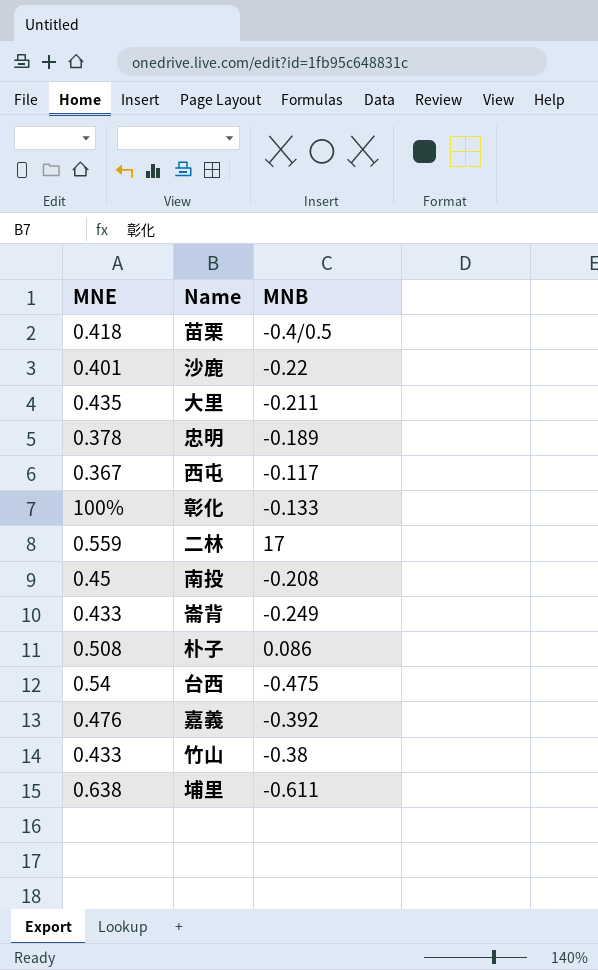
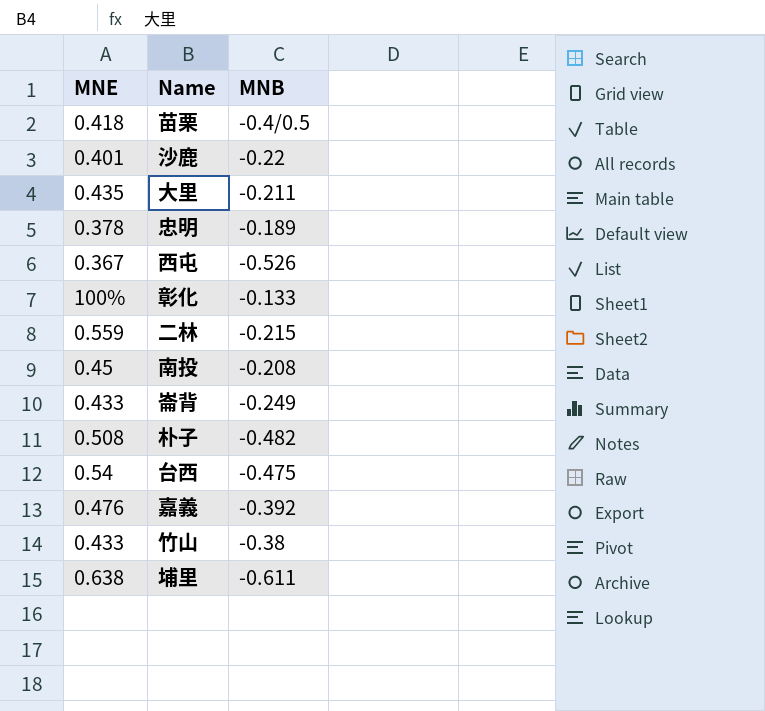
西屯 | MNB: -0.117 -> -0.526
二林 | MNB: 17 -> -0.215
朴子 | MNB: 0.086 -> -0.482

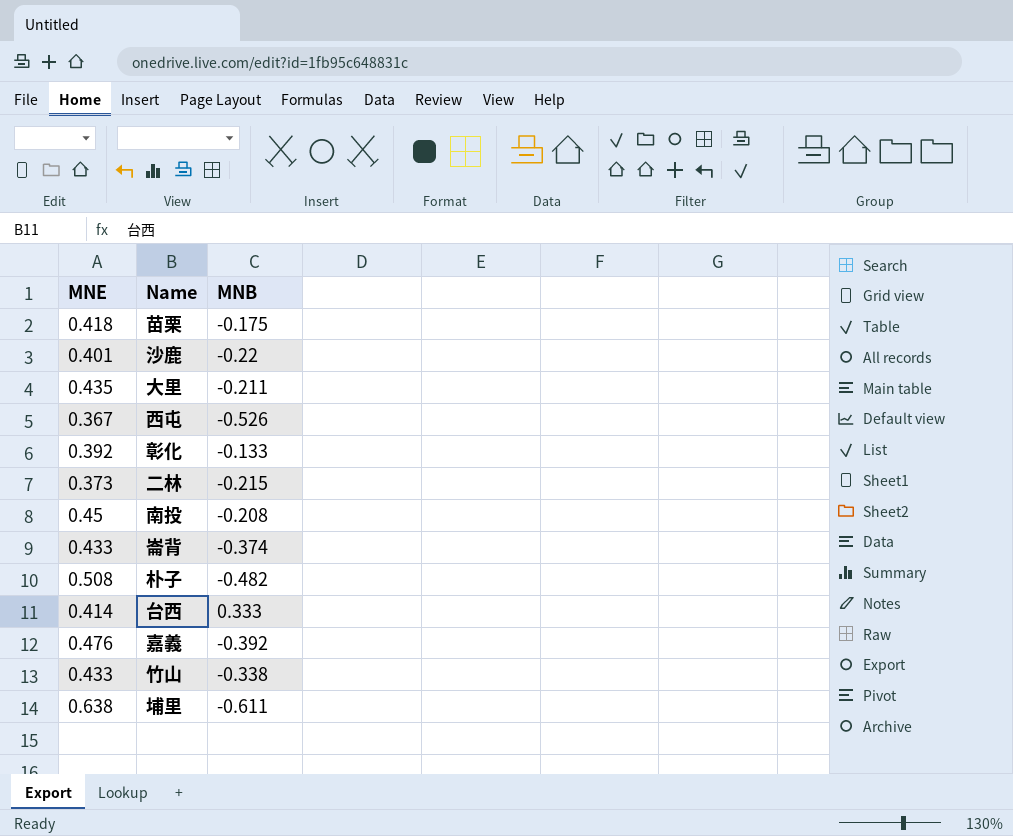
row 忠明: 0.378 | -0.189 -> none
苗栗 | MNB: -0.4/0.5 -> -0.175
彰化 | MNE: 100% -> 0.392
二林 | MNE: 0.559 -> 0.373
崙背 | MNB: -0.249 -> -0.374
台西 | MNE: 0.54 -> 0.414
台西 | MNB: -0.475 -> 0.333
竹山 | MNB: -0.38 -> -0.338

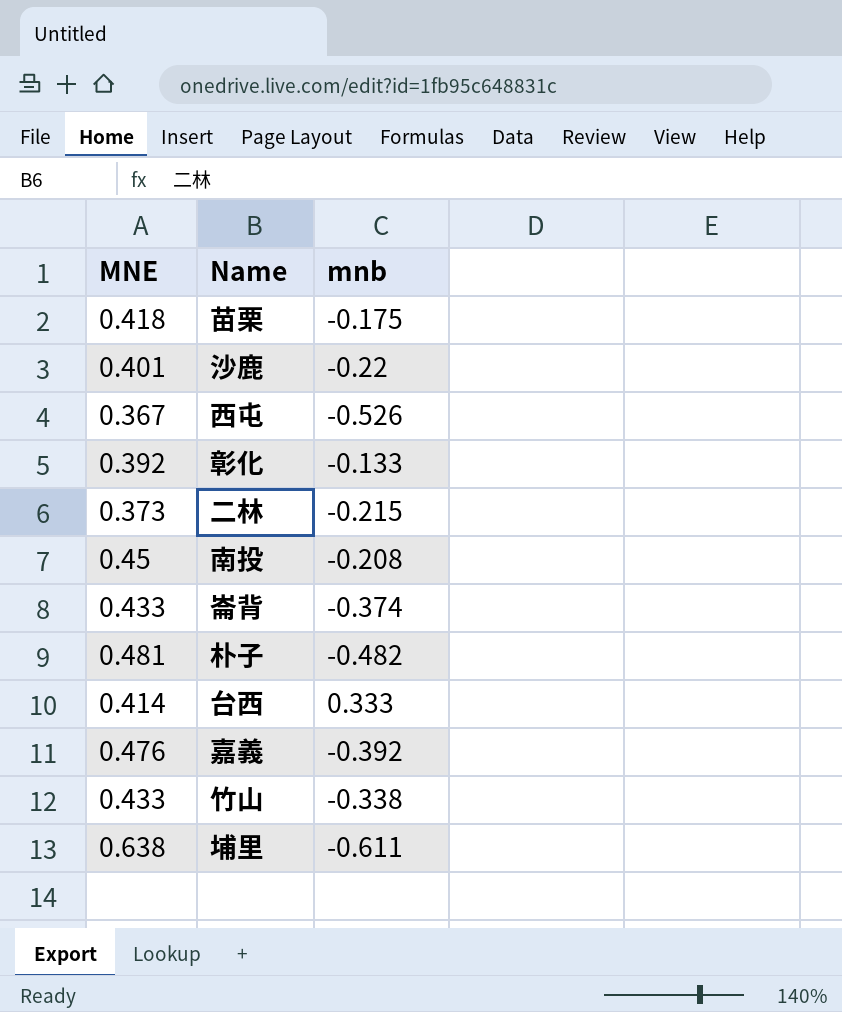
column name: MNB -> mnb
row 大里: 0.435 | -0.211 -> none
朴子 | MNE: 0.508 -> 0.481

